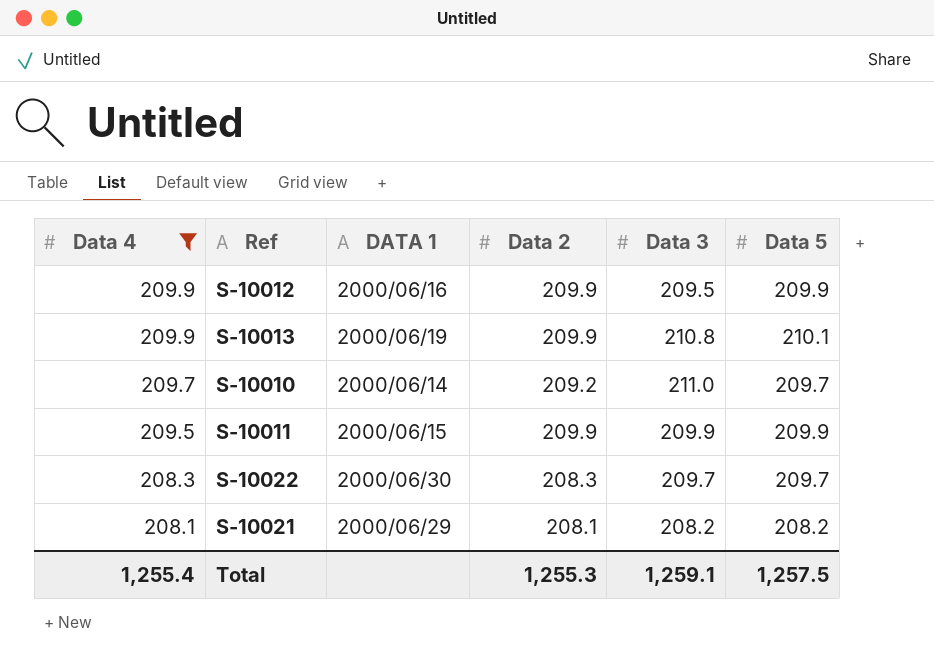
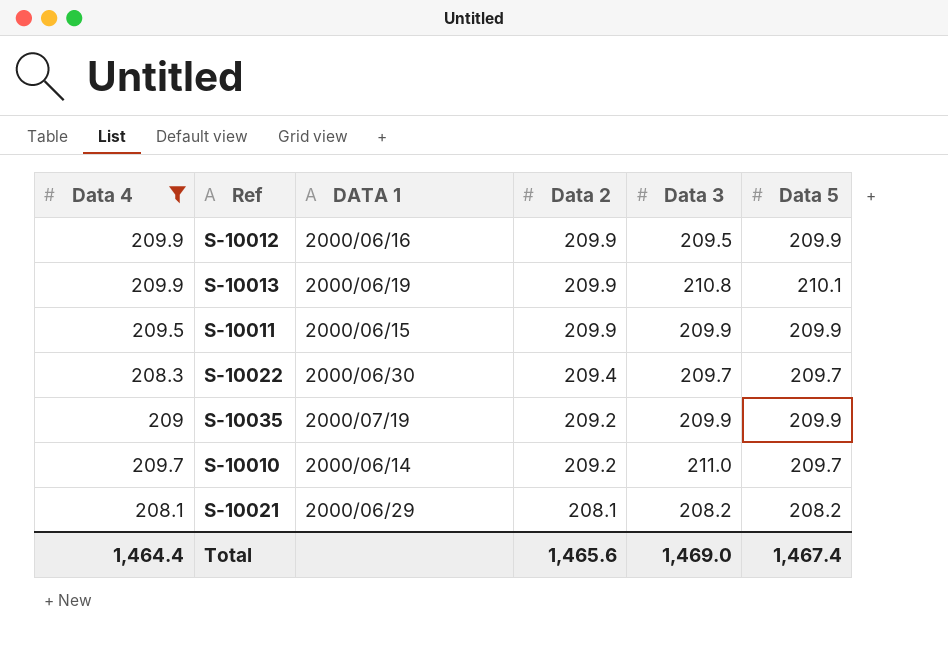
row order: Data 4 descending -> Data 2 descending
S-10022 | Data 2: 208.3 -> 209.4
row S-10035: none -> 209 | 2000/07/19 | 209.2 | 209.9 | 209.9
Total | Data 4: 1,255.4 -> 1,464.4
Total | Data 2: 1,255.3 -> 1,465.6
Total | Data 3: 1,259.1 -> 1,469.0
Total | Data 5: 1,257.5 -> 1,467.4

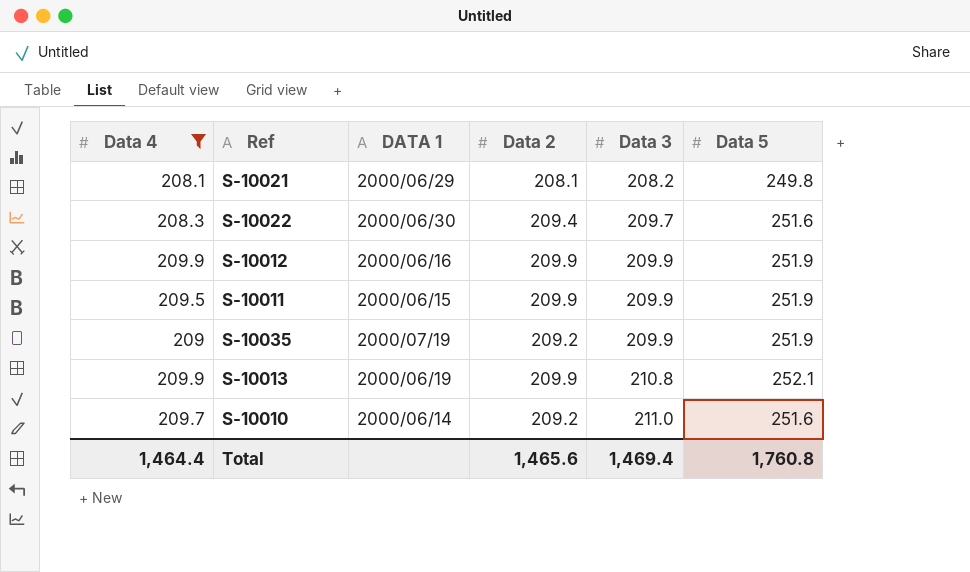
row order: Data 2 descending -> Data 3 ascending
S-10021 | Data 5: 208.2 -> 249.8
S-10022 | Data 5: 209.7 -> 251.6
S-10012 | Data 3: 209.5 -> 209.9
S-10012 | Data 5: 209.9 -> 251.9
S-10011 | Data 5: 209.9 -> 251.9
S-10035 | Data 5: 209.9 -> 251.9
S-10013 | Data 5: 210.1 -> 252.1
S-10010 | Data 5: 209.7 -> 251.6
Total | Data 3: 1,469.0 -> 1,469.4
Total | Data 5: 1,467.4 -> 1,760.8

